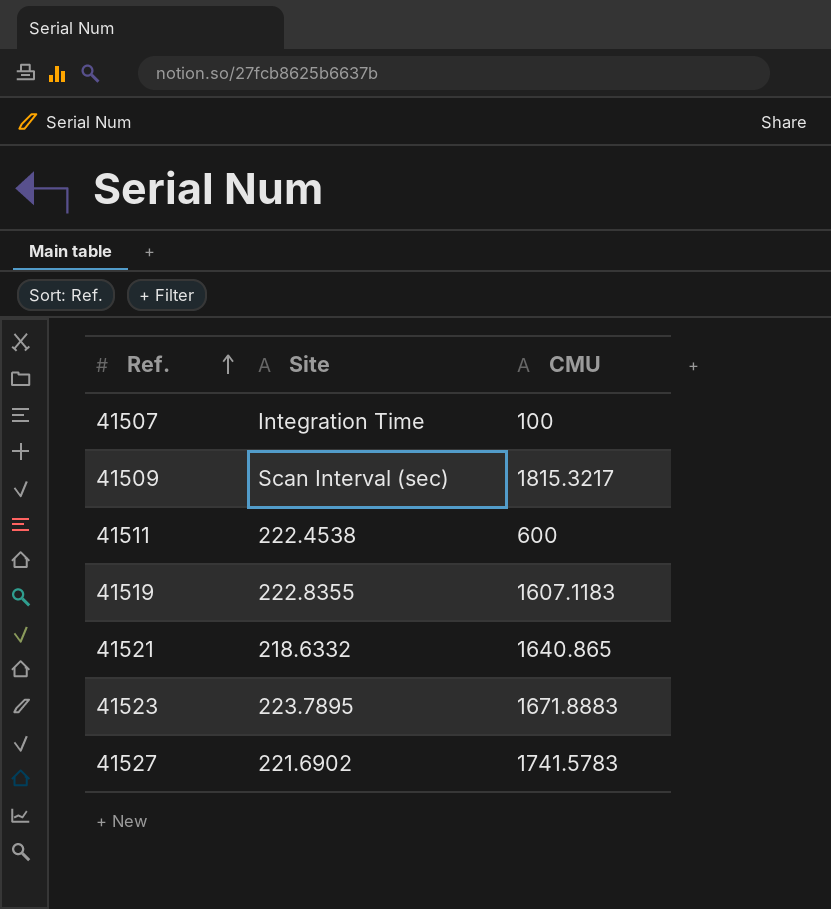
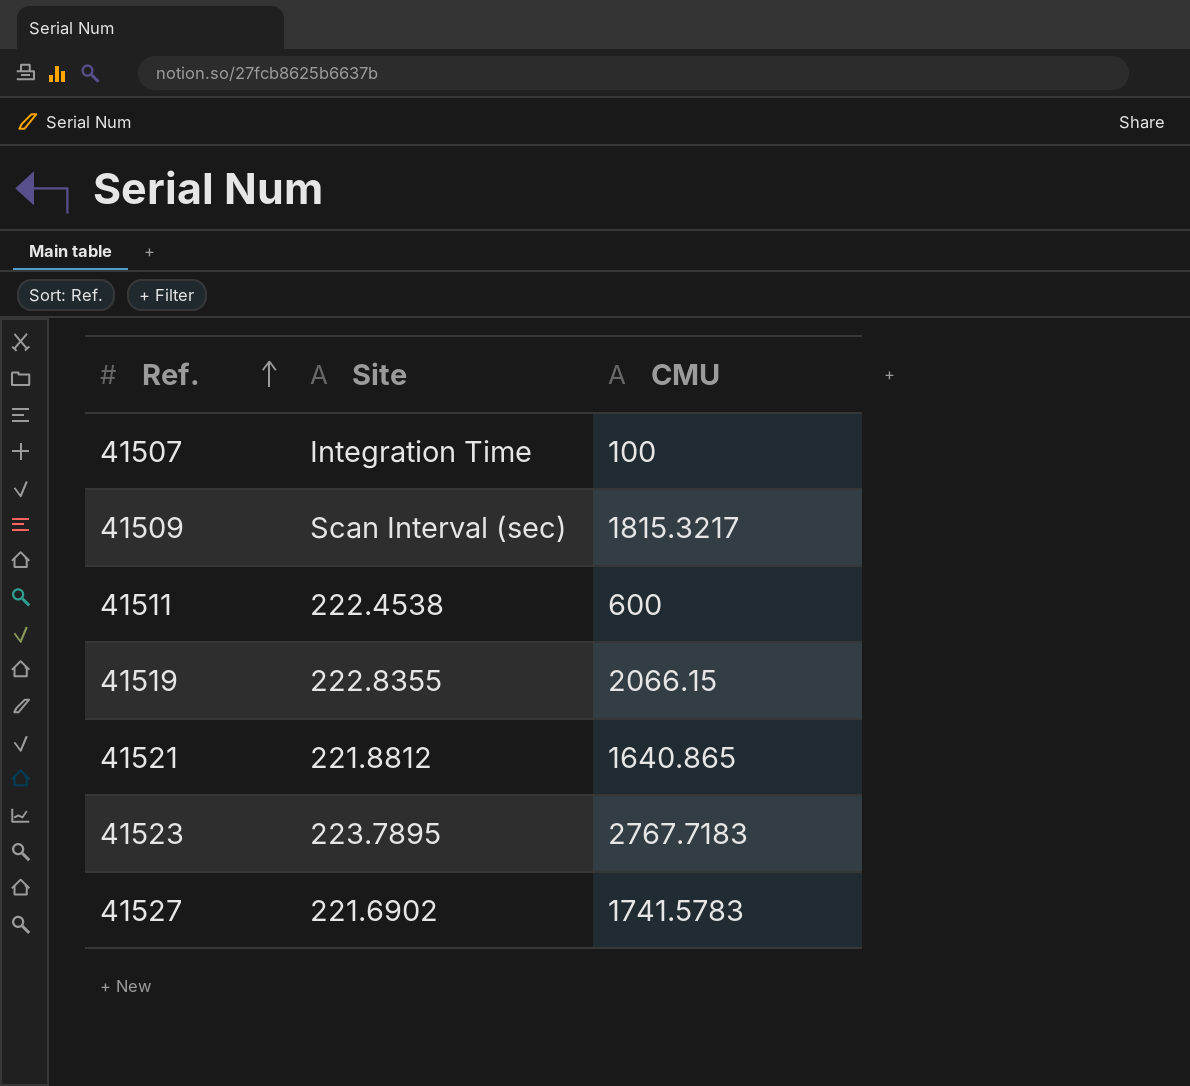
41519 | CMU: 1607.1183 -> 2066.15
41521 | Site: 218.6332 -> 221.8812
41523 | CMU: 1671.8883 -> 2767.7183

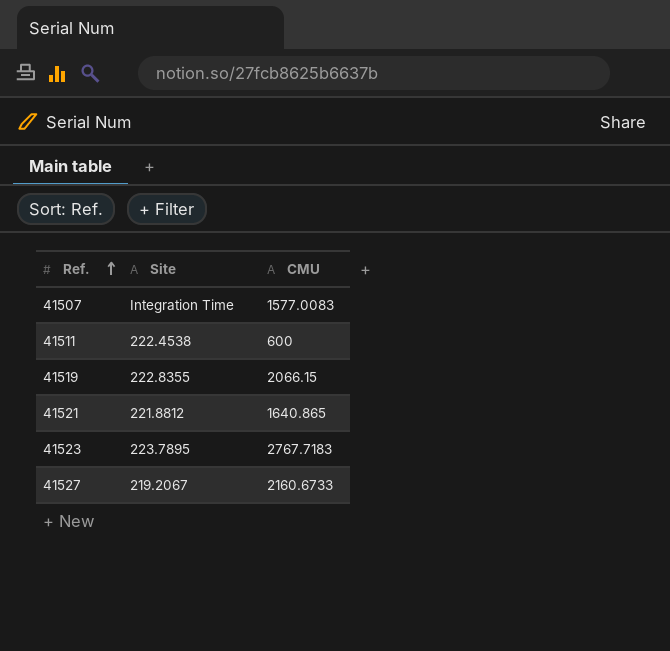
row 41509: Scan Interval (sec) | 1815.3217 -> none
41507 | CMU: 100 -> 1577.0083
41527 | Site: 221.6902 -> 219.2067
41527 | CMU: 1741.5783 -> 2160.6733

